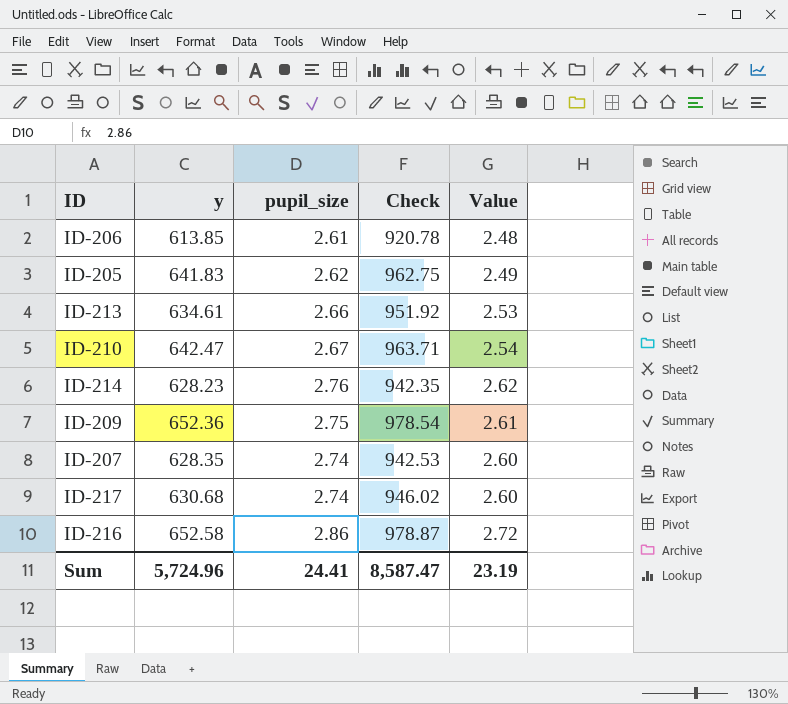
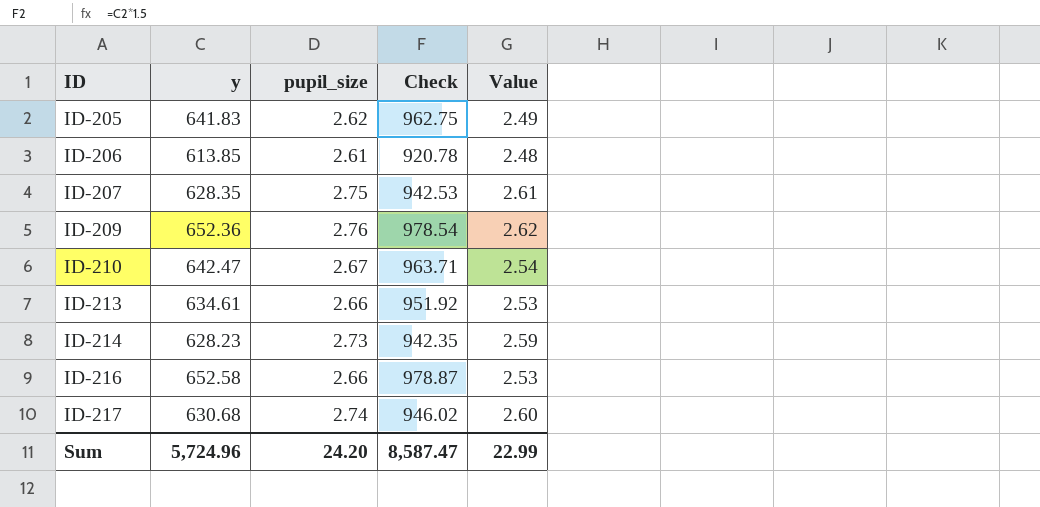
row order: none -> ID ascending
ID-207 | pupil_size: 2.74 -> 2.75
ID-207 | Value: 2.60 -> 2.61
ID-209 | pupil_size: 2.75 -> 2.76
ID-209 | Value: 2.61 -> 2.62
ID-214 | pupil_size: 2.76 -> 2.73
ID-214 | Value: 2.62 -> 2.59
ID-216 | pupil_size: 2.86 -> 2.66
ID-216 | Value: 2.72 -> 2.53
Sum | pupil_size: 24.41 -> 24.20
Sum | Value: 23.19 -> 22.99

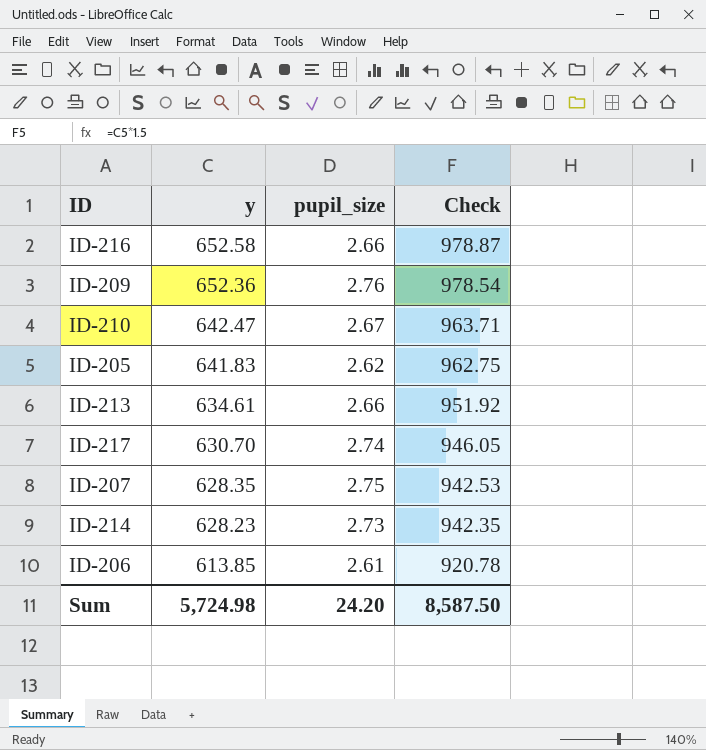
row order: ID ascending -> y descending
column Value | formula: [pupil_size] * 0.95 -> none
ID-217 | y: 630.68 -> 630.70
ID-217 | Check: 946.02 -> 946.05
Sum | y: 5,724.96 -> 5,724.98
Sum | Check: 8,587.47 -> 8,587.50

